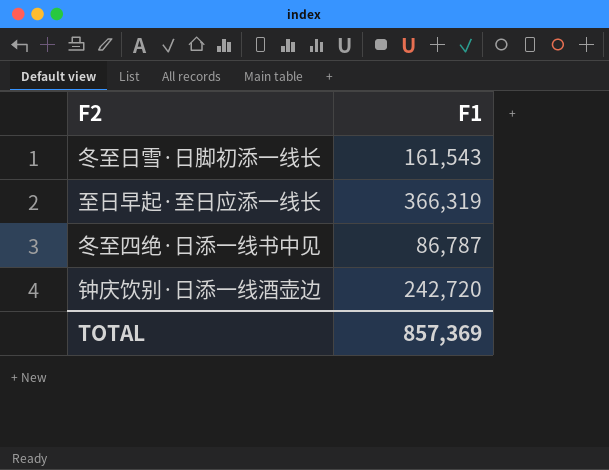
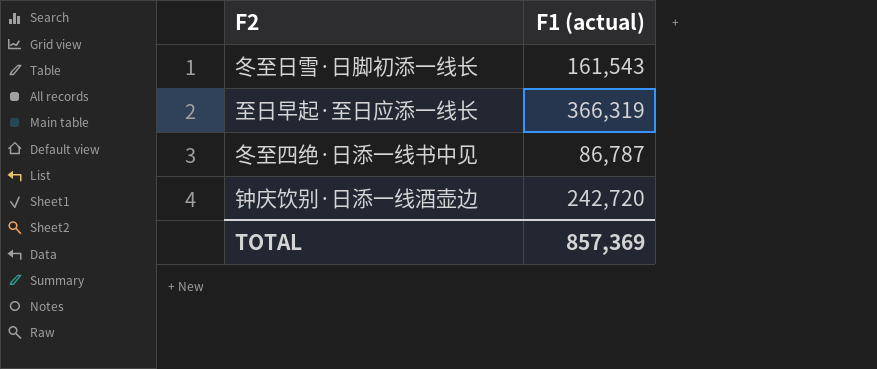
column name: F1 -> F1 (actual)

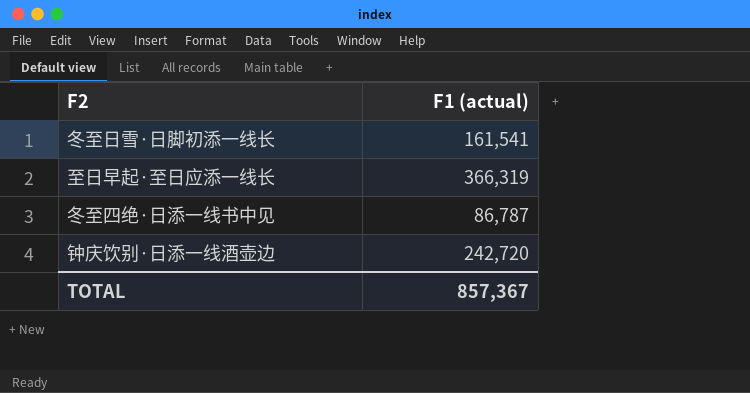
冬至日雪·日脚初添一线长 | F1 (actual): 161,543 -> 161,541
TOTAL | F1 (actual): 857,369 -> 857,367

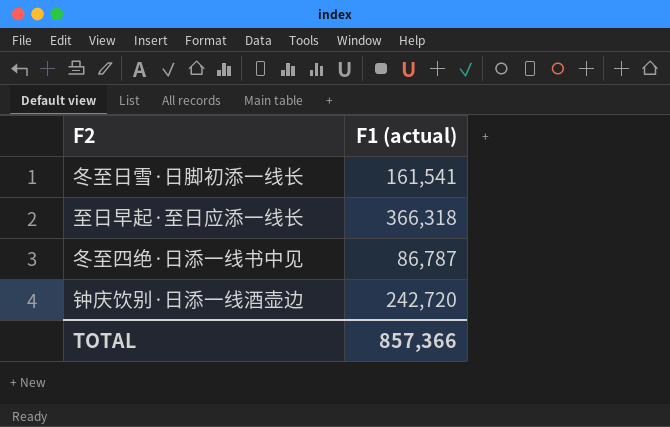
至日早起·至日应添一线长 | F1 (actual): 366,319 -> 366,318
TOTAL | F1 (actual): 857,367 -> 857,366

